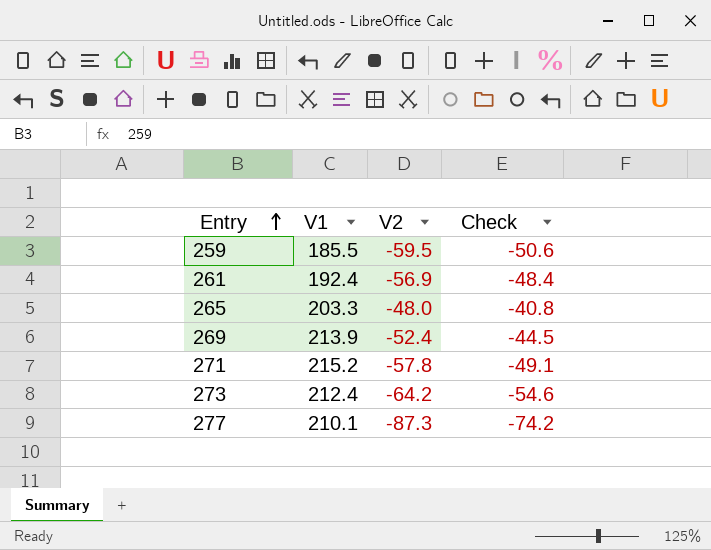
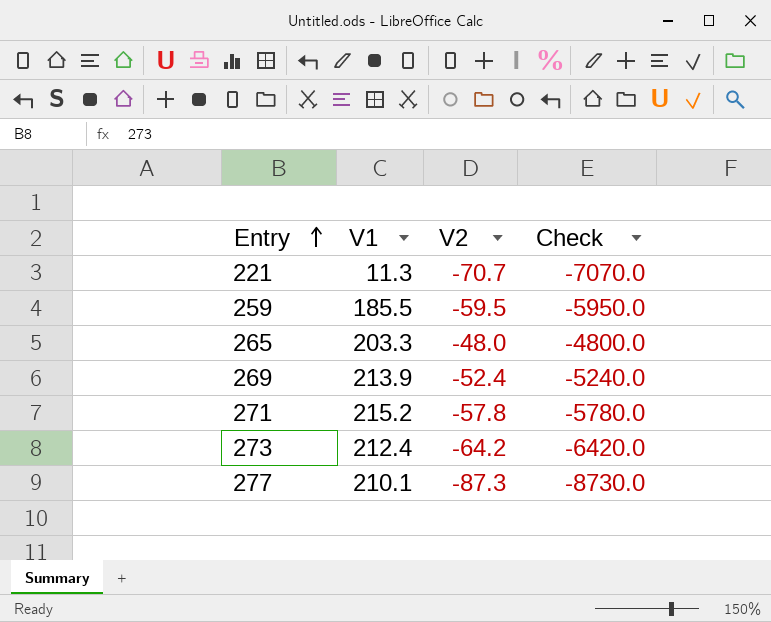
column Check | formula: [V2] * 0.85 -> [V2] * 100
row 261: 192.4 | -56.9 | -48.4 -> none
row 221: none -> 11.3 | -70.7 | -7070.0

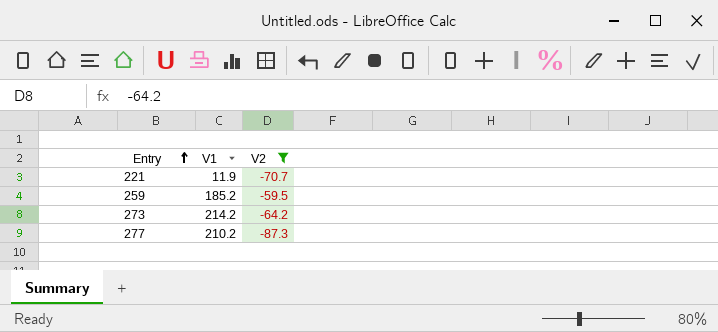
filter: none -> V2 <= -59.5
column Check | formula: [V2] * 100 -> none
221 | V1: 11.3 -> 11.9
259 | V1: 185.5 -> 185.2
273 | V1: 212.4 -> 214.2
277 | V1: 210.1 -> 210.2

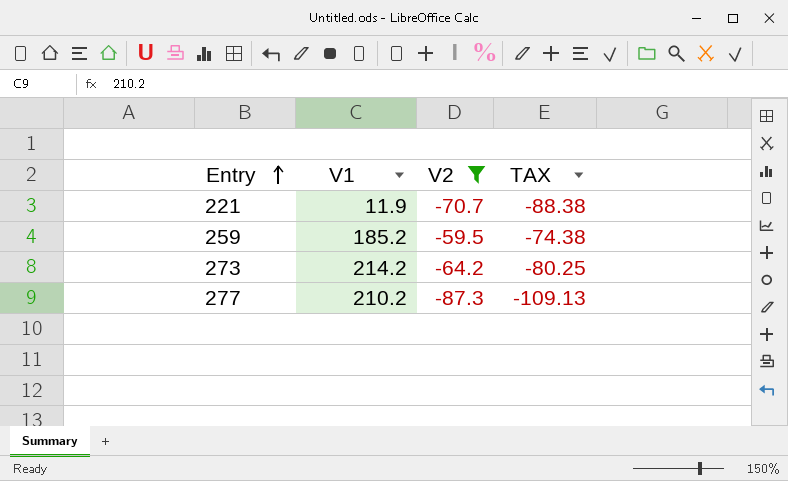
column TAX | formula: none -> [V2] * 1.25

